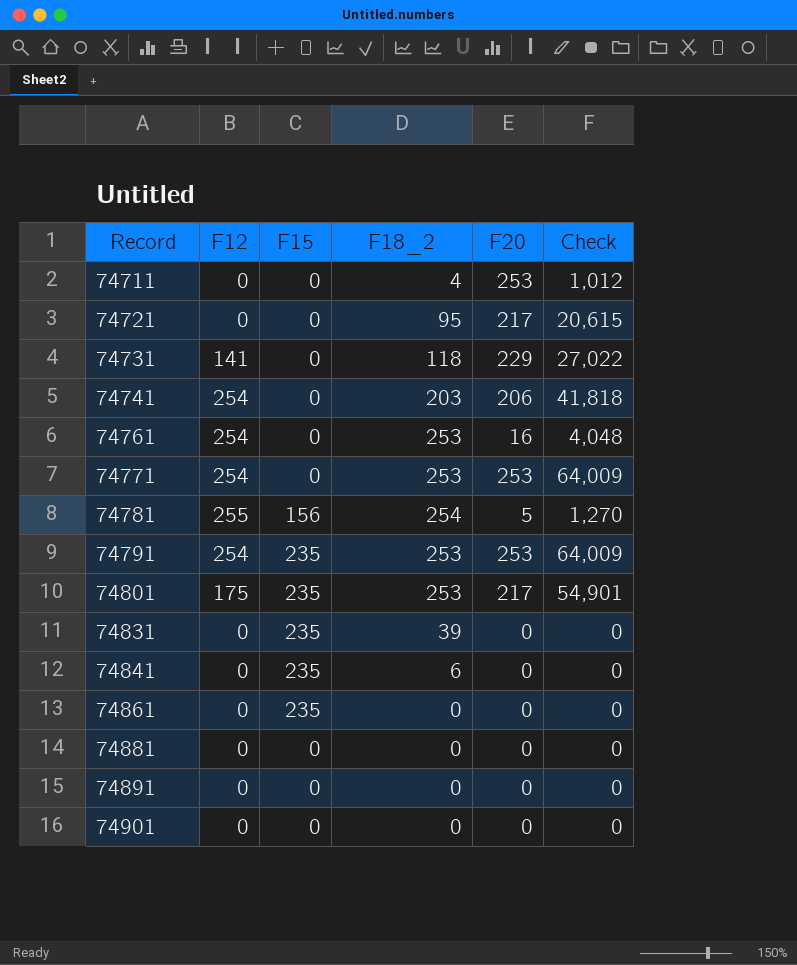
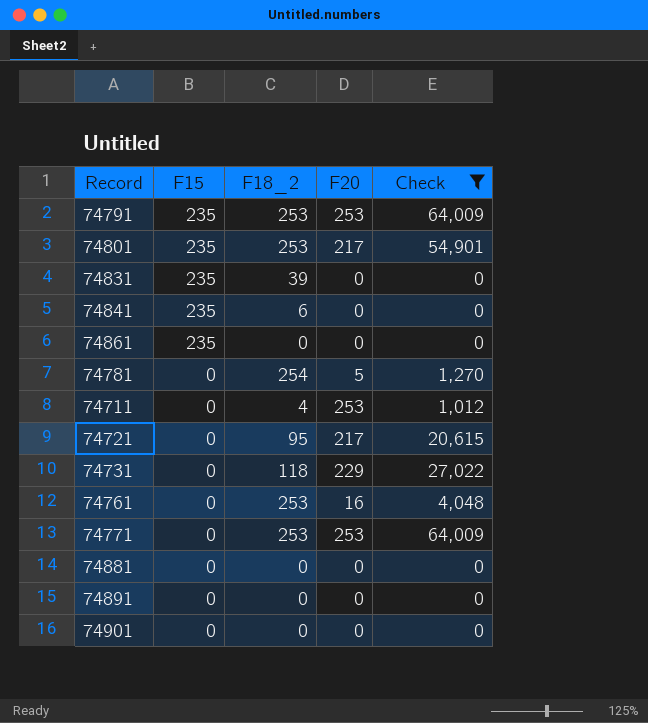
filter: none -> Check != 41,818
row order: Record ascending -> F15 descending
column F12 | position: 2 -> none
74781 | F15: 156 -> 0

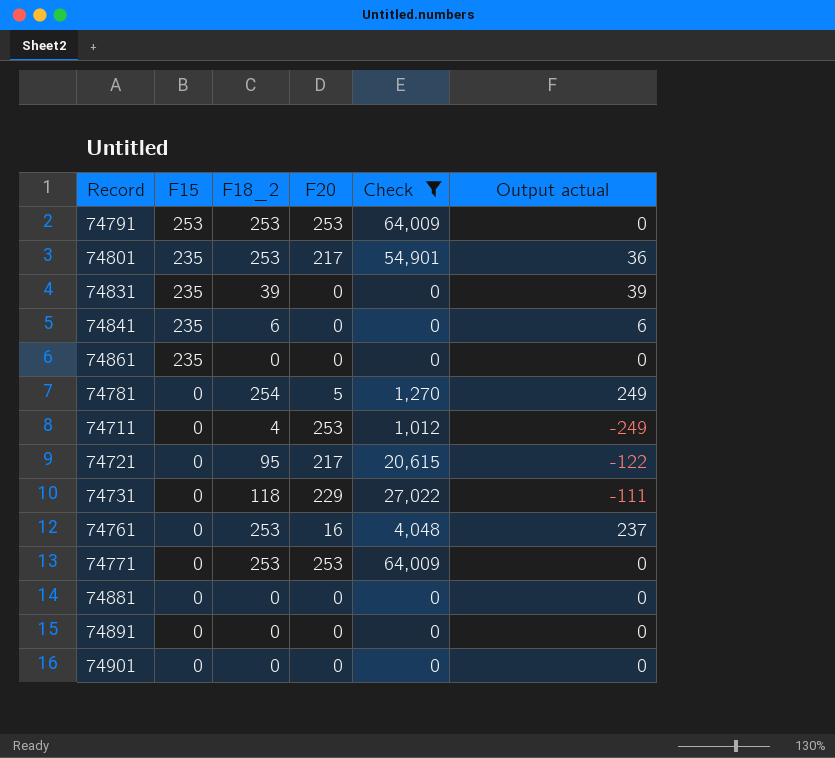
column Output actual | formula: none -> [F18_2] - [F20]
74791 | F15: 235 -> 253

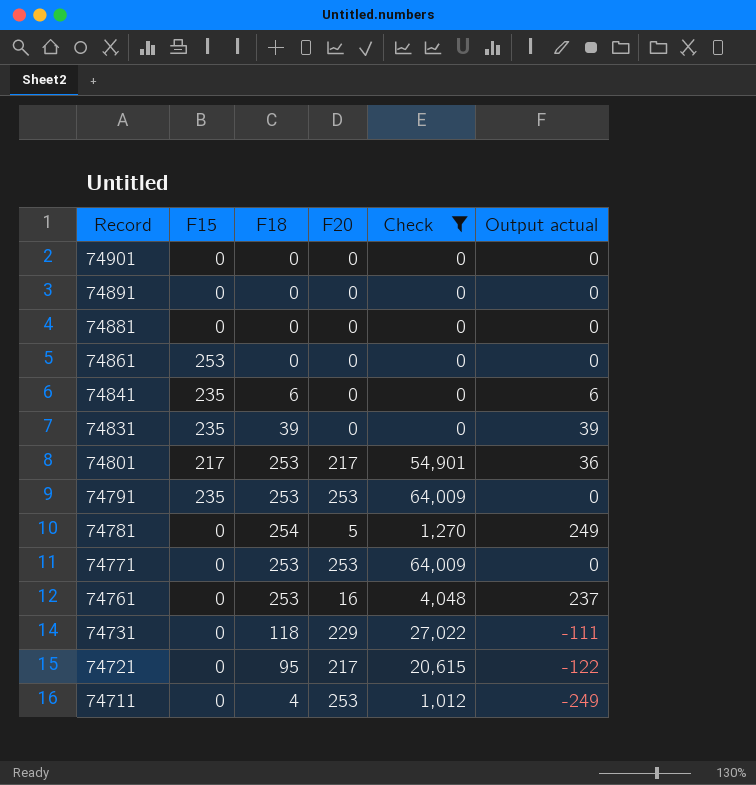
row order: F15 descending -> Record descending
column name: F18_2 -> F18
74861 | F15: 235 -> 253
74801 | F15: 235 -> 217
74791 | F15: 253 -> 235

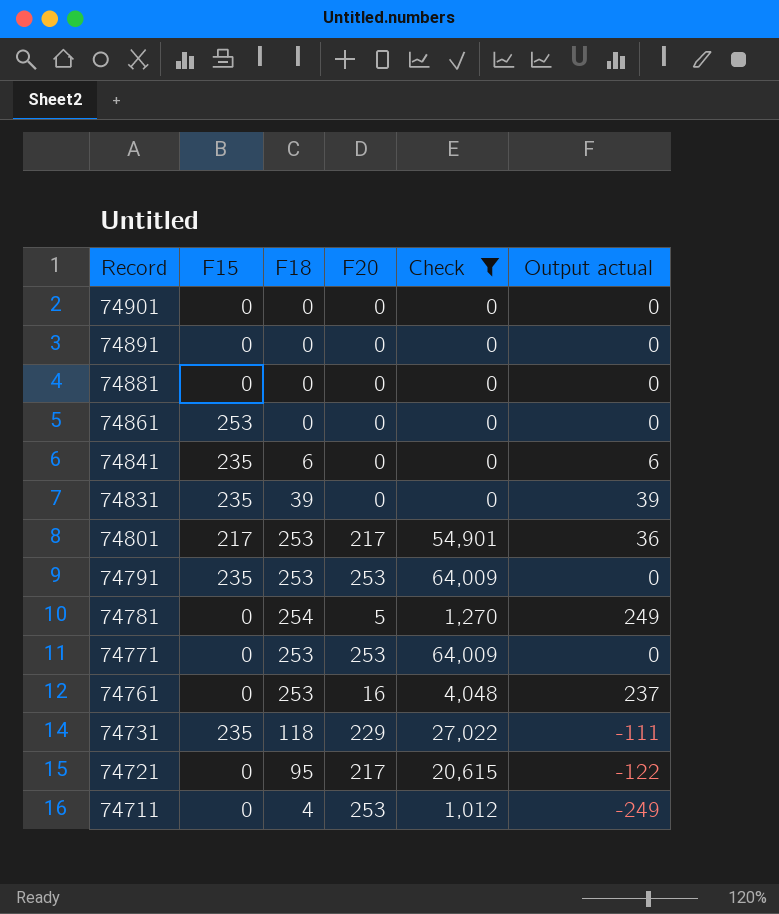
74731 | F15: 0 -> 235

